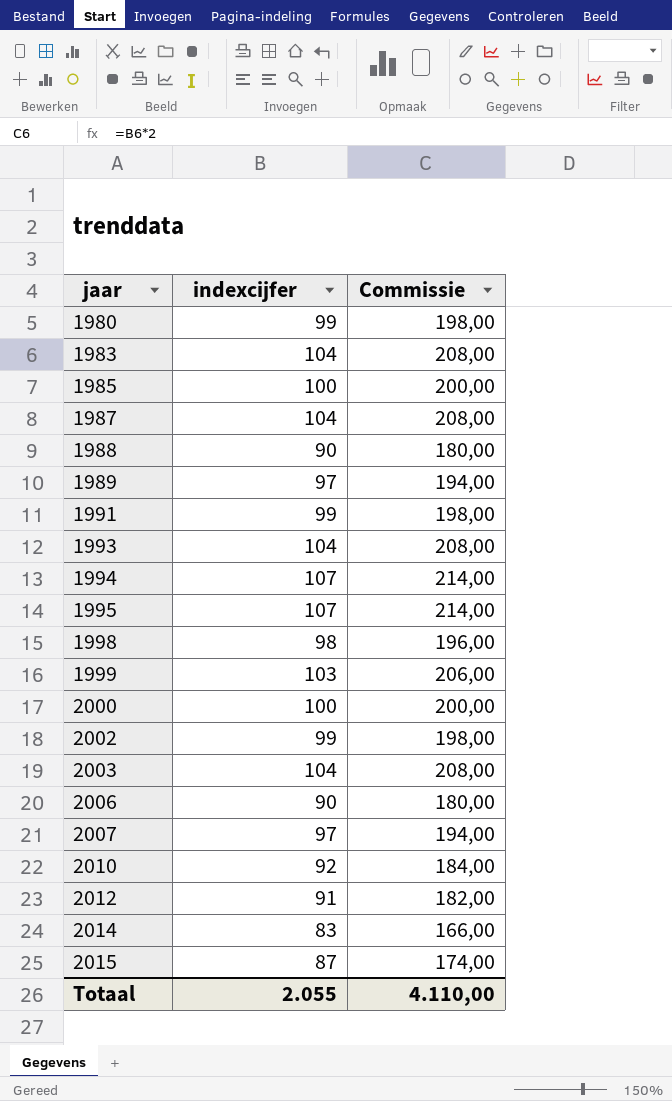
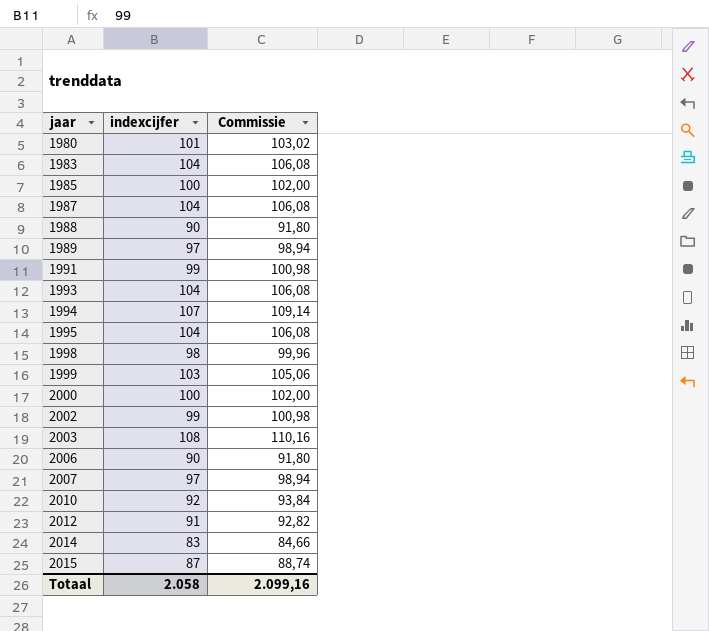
column Commissie | formula: [indexcijfer] * 2 -> [indexcijfer] * 1,02
1980 | indexcijfer: 99 -> 101
1995 | indexcijfer: 107 -> 104
2003 | indexcijfer: 104 -> 108
Totaal | indexcijfer: 2.055 -> 2.058
Totaal | Commissie: 4.110,00 -> 2.099,16

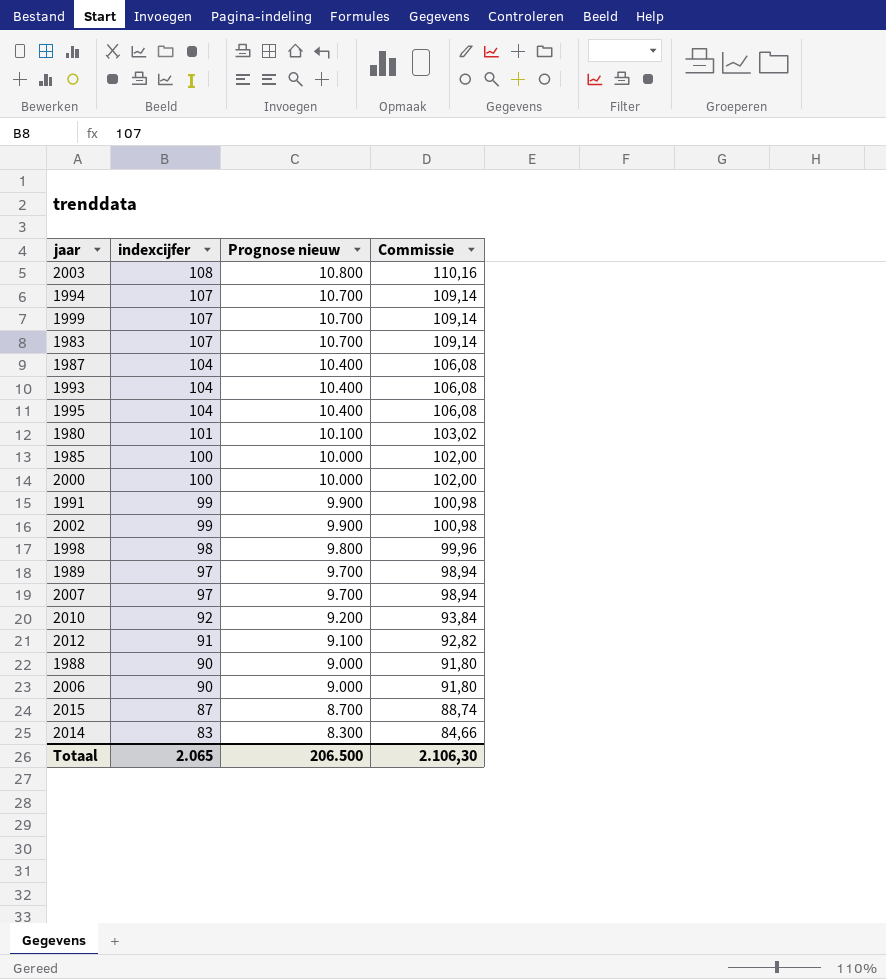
row order: jaar ascending -> indexcijfer descending
column Prognose nieuw | formula: none -> [indexcijfer] * 100
1999 | indexcijfer: 103 -> 107
1999 | Commissie: 105,06 -> 109,14
1983 | indexcijfer: 104 -> 107
1983 | Commissie: 106,08 -> 109,14
Totaal | indexcijfer: 2.058 -> 2.065
Totaal | Commissie: 2.099,16 -> 2.106,30

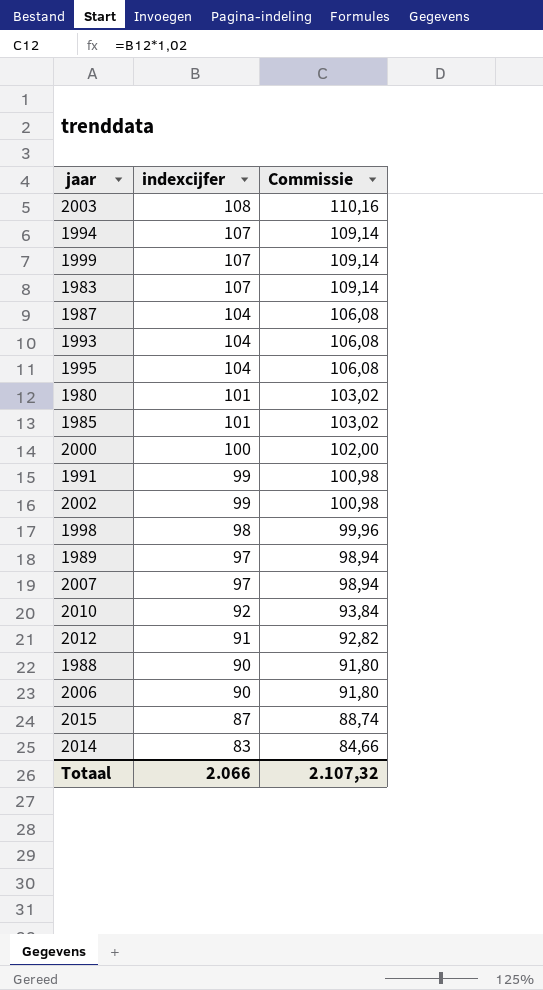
column Prognose nieuw | formula: [indexcijfer] * 100 -> none
1985 | indexcijfer: 100 -> 101
1985 | Commissie: 102,00 -> 103,02
Totaal | indexcijfer: 2.065 -> 2.066
Totaal | Commissie: 2.106,30 -> 2.107,32

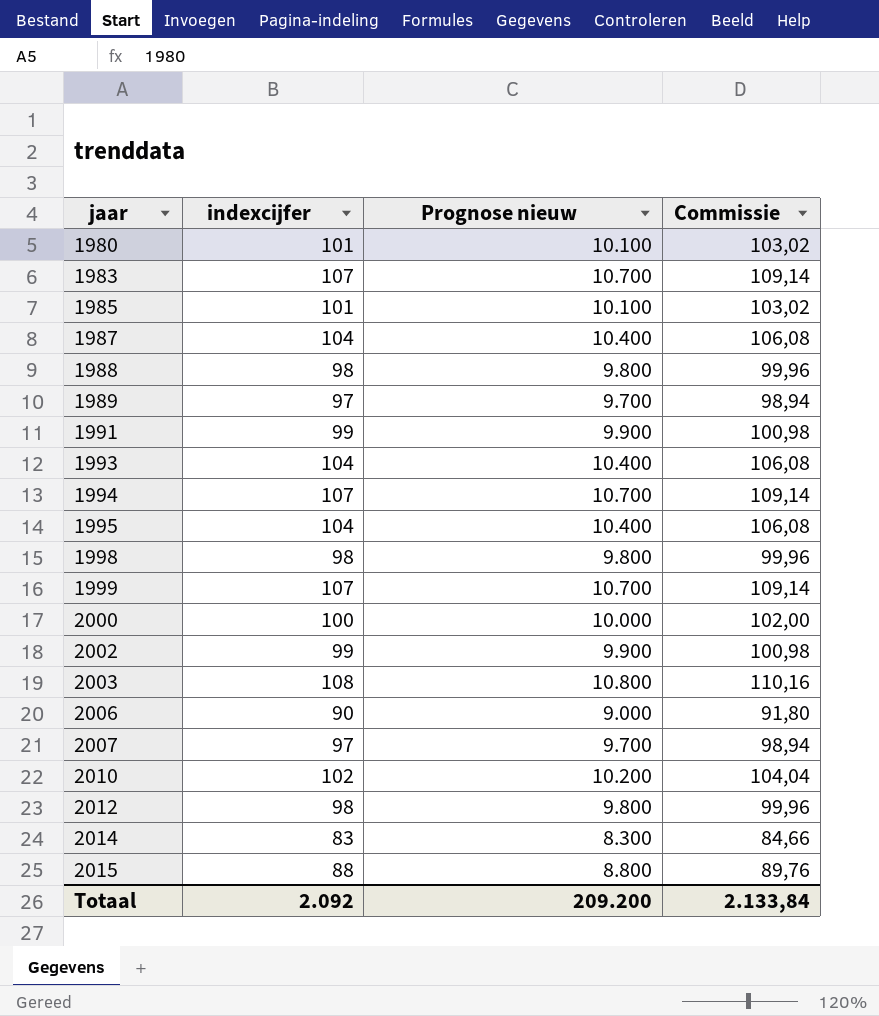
row order: indexcijfer descending -> jaar ascending
column Prognose nieuw | formula: none -> [indexcijfer] * 100
1988 | indexcijfer: 90 -> 98
1988 | Commissie: 91,80 -> 99,96
2010 | indexcijfer: 92 -> 102
2010 | Commissie: 93,84 -> 104,04
2012 | indexcijfer: 91 -> 98
2012 | Commissie: 92,82 -> 99,96
2015 | indexcijfer: 87 -> 88
2015 | Commissie: 88,74 -> 89,76
Totaal | indexcijfer: 2.066 -> 2.092
Totaal | Commissie: 2.107,32 -> 2.133,84

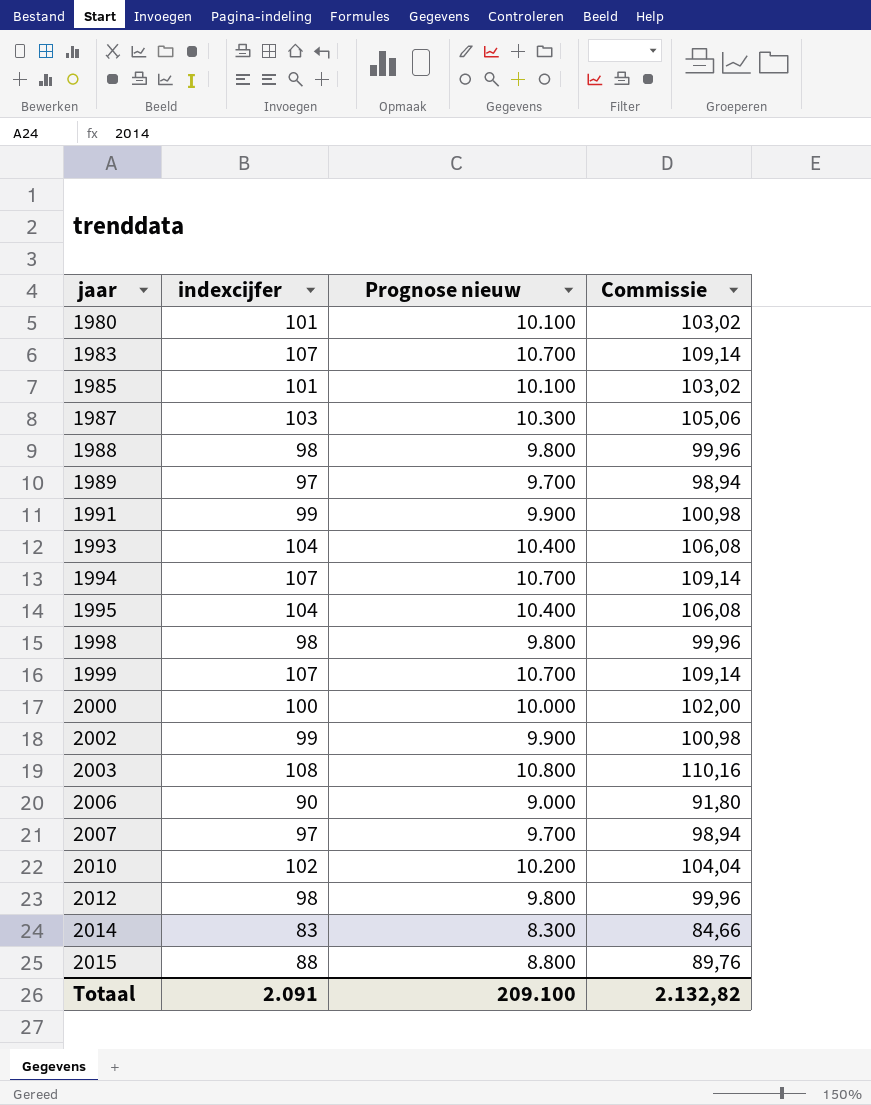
1987 | indexcijfer: 104 -> 103
1987 | Prognose nieuw: 10.400 -> 10.300
1987 | Commissie: 106,08 -> 105,06
Totaal | indexcijfer: 2.092 -> 2.091
Totaal | Prognose nieuw: 209.200 -> 209.100
Totaal | Commissie: 2.133,84 -> 2.132,82

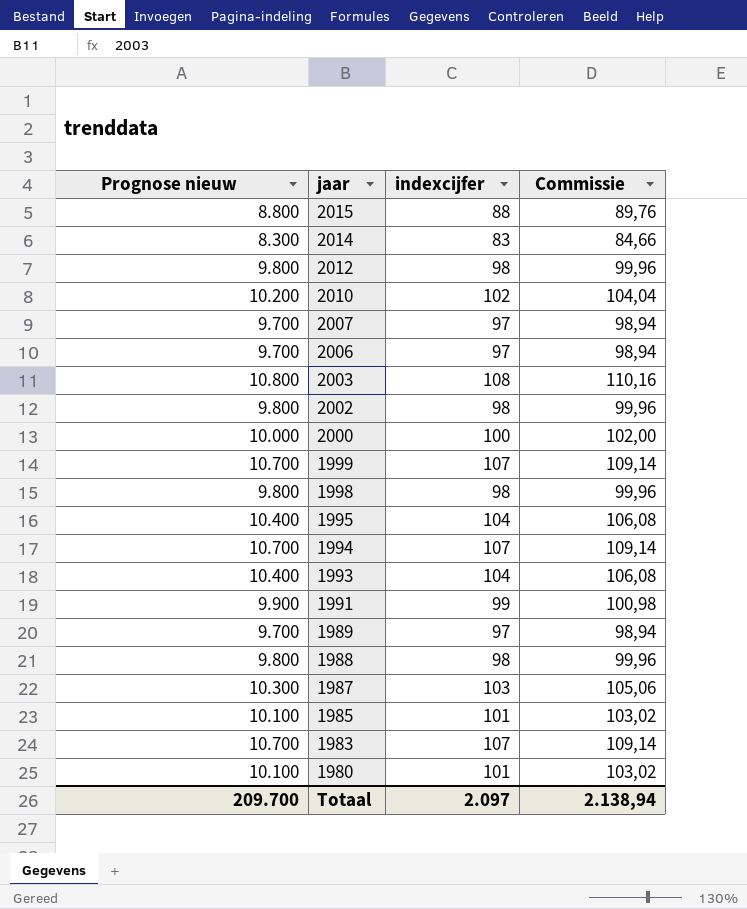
row order: jaar ascending -> jaar descending
column Prognose nieuw | position: 3 -> 1
2006 | Prognose nieuw: 9.000 -> 9.700
2006 | indexcijfer: 90 -> 97
2006 | Commissie: 91,80 -> 98,94
2002 | Prognose nieuw: 9.900 -> 9.800
2002 | indexcijfer: 99 -> 98
2002 | Commissie: 100,98 -> 99,96
Totaal | Prognose nieuw: 209.100 -> 209.700
Totaal | indexcijfer: 2.091 -> 2.097
Totaal | Commissie: 2.132,82 -> 2.138,94

